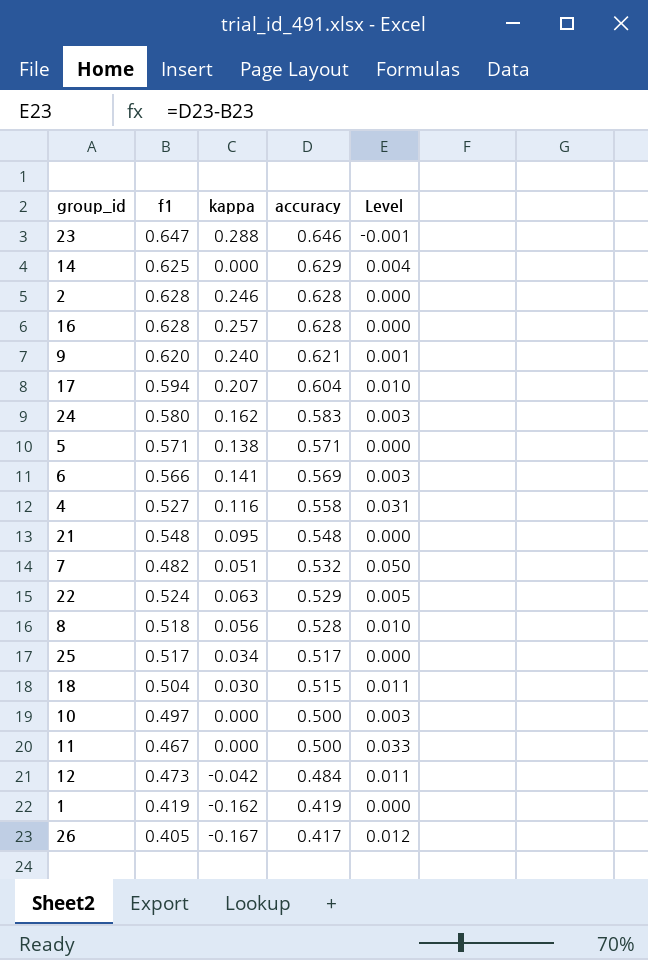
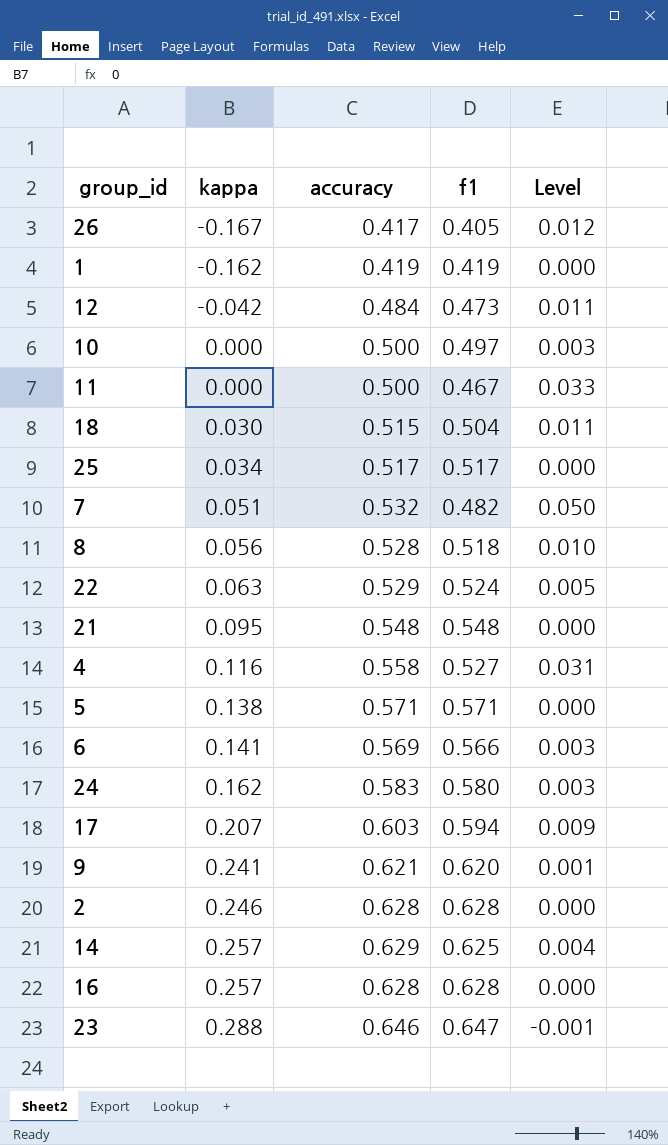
row order: accuracy descending -> kappa ascending
column f1 | position: 2 -> 4
17 | accuracy: 0.604 -> 0.603
17 | Level: 0.010 -> 0.009
9 | kappa: 0.240 -> 0.241
14 | kappa: 0.000 -> 0.257

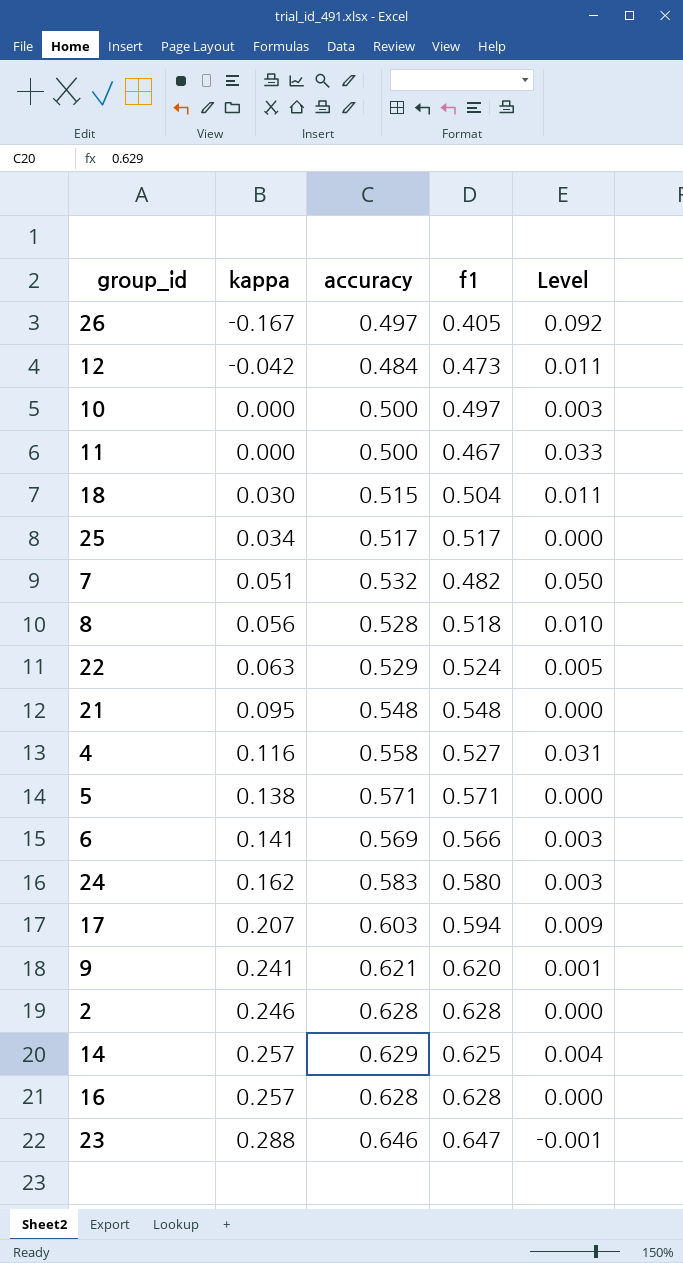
row 1: -0.162 | 0.419 | 0.419 | 0.000 -> none
26 | accuracy: 0.417 -> 0.497
26 | Level: 0.012 -> 0.092

